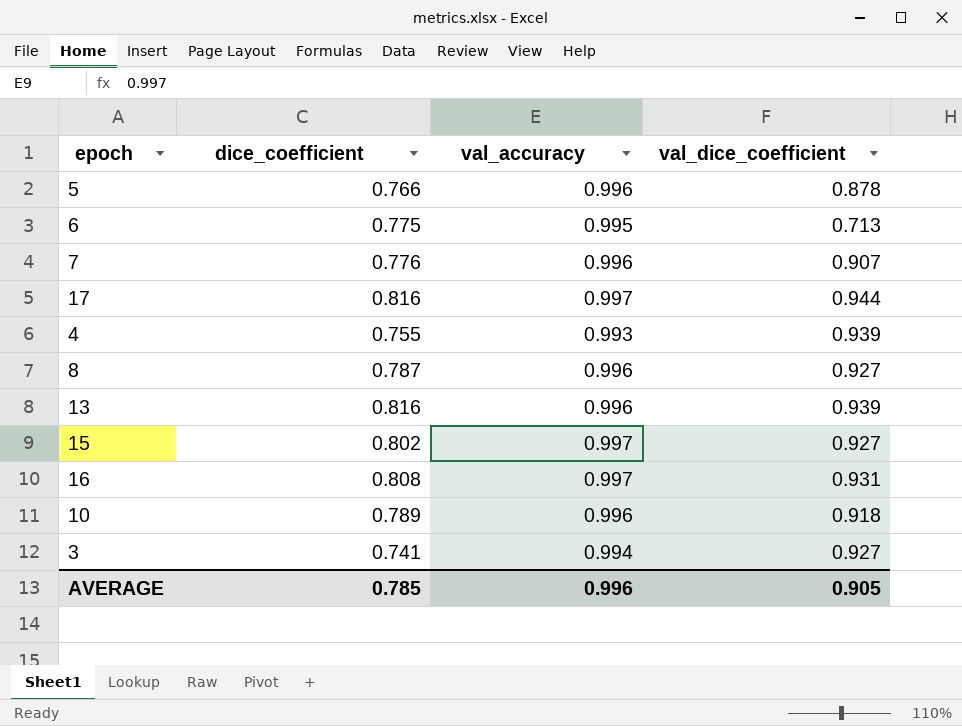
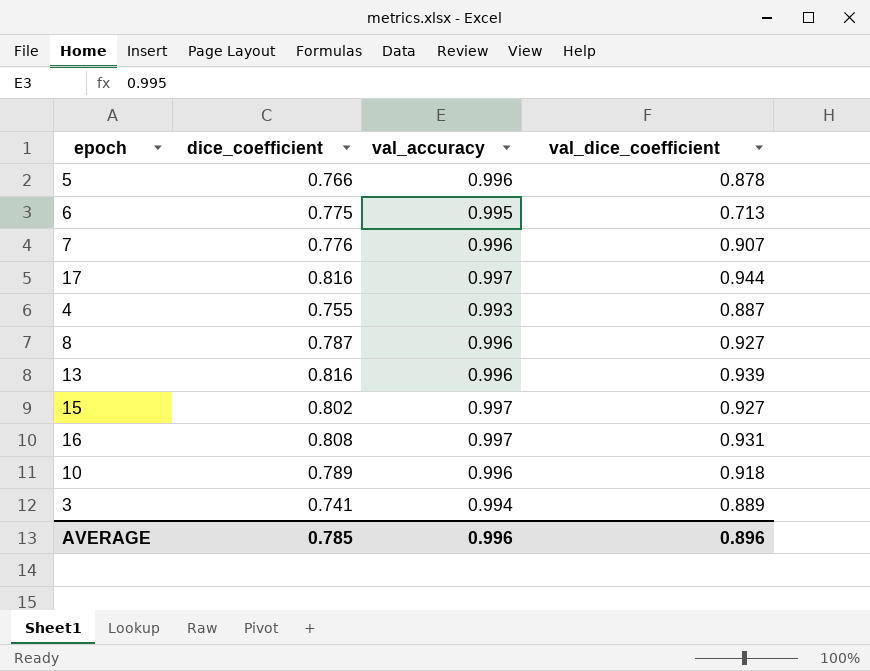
4 | val_dice_coefficient: 0.939 -> 0.887
3 | val_dice_coefficient: 0.927 -> 0.889
AVERAGE | val_dice_coefficient: 0.905 -> 0.896

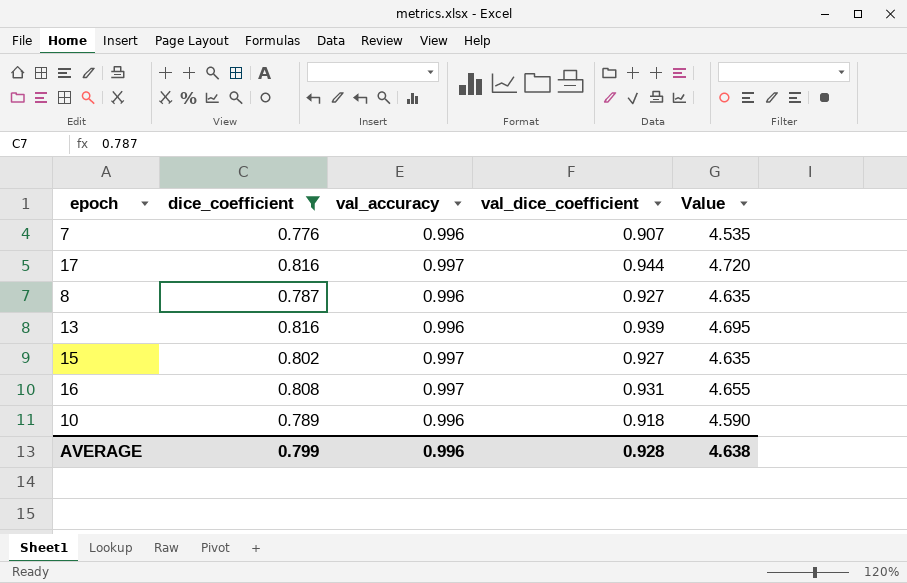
filter: none -> dice_coefficient >= 0.776
column Value | formula: none -> [val_dice_coefficient] * 5
AVERAGE | dice_coefficient: 0.785 -> 0.799
AVERAGE | val_dice_coefficient: 0.896 -> 0.928

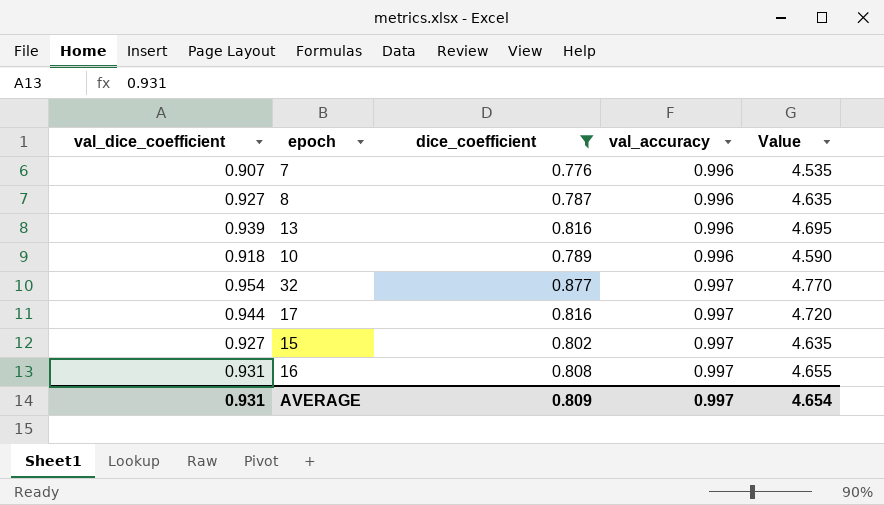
row order: none -> val_accuracy ascending
column val_dice_coefficient | position: 4 -> 1
row 32: none -> 0.954 | 0.877 | 0.997 | 4.770
AVERAGE | val_dice_coefficient: 0.928 -> 0.931
AVERAGE | dice_coefficient: 0.799 -> 0.809
AVERAGE | val_accuracy: 0.996 -> 0.997
AVERAGE | Value: 4.638 -> 4.654

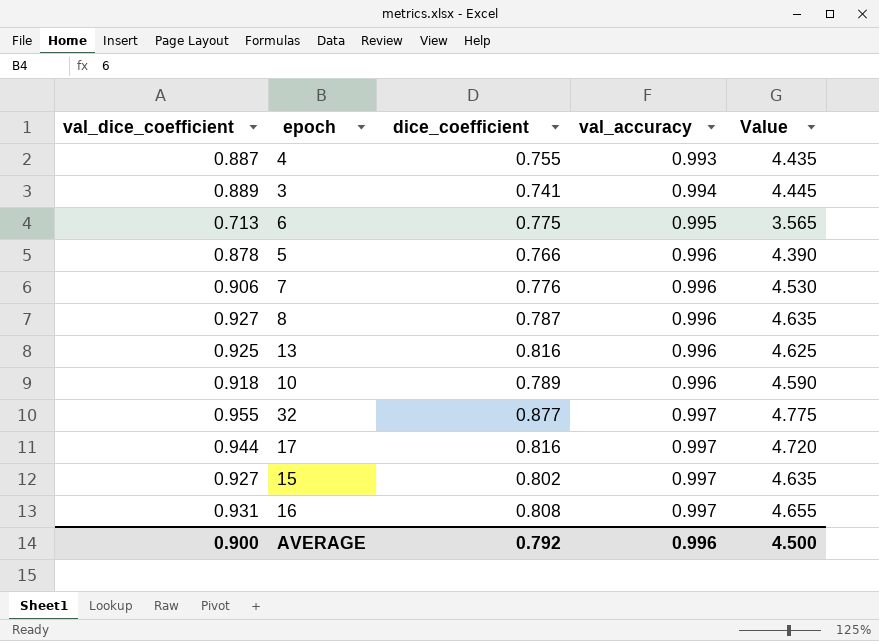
filter: dice_coefficient >= 0.776 -> none
7 | val_dice_coefficient: 0.907 -> 0.906
7 | Value: 4.535 -> 4.530
13 | val_dice_coefficient: 0.939 -> 0.925
13 | Value: 4.695 -> 4.625
32 | val_dice_coefficient: 0.954 -> 0.955
32 | Value: 4.770 -> 4.775
AVERAGE | val_dice_coefficient: 0.931 -> 0.900
AVERAGE | dice_coefficient: 0.809 -> 0.792
AVERAGE | val_accuracy: 0.997 -> 0.996
AVERAGE | Value: 4.654 -> 4.500

